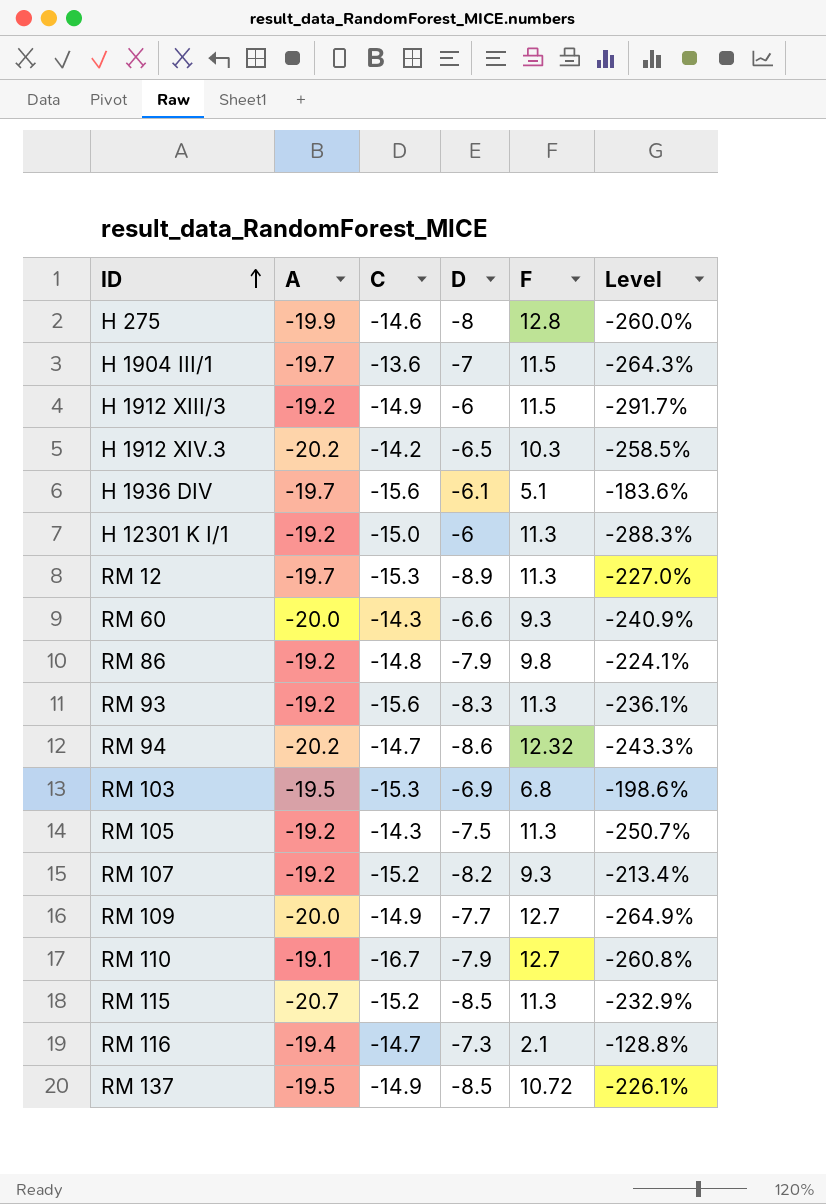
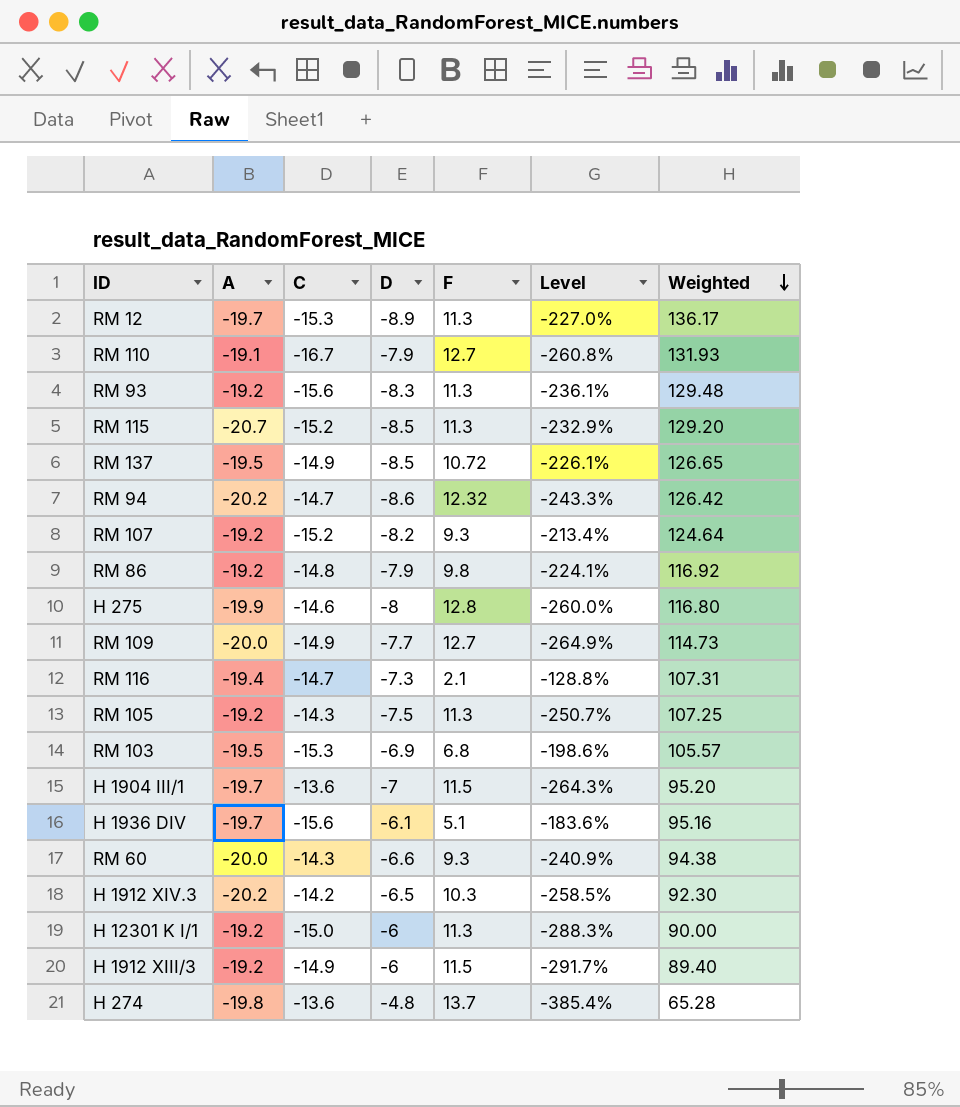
row order: ID ascending -> Weighted descending
column Weighted | formula: none -> [C] * [D]
row H 274: none -> -19.8 | -13.6 | -4.8 | 13.7 | -385.4% | 65.28

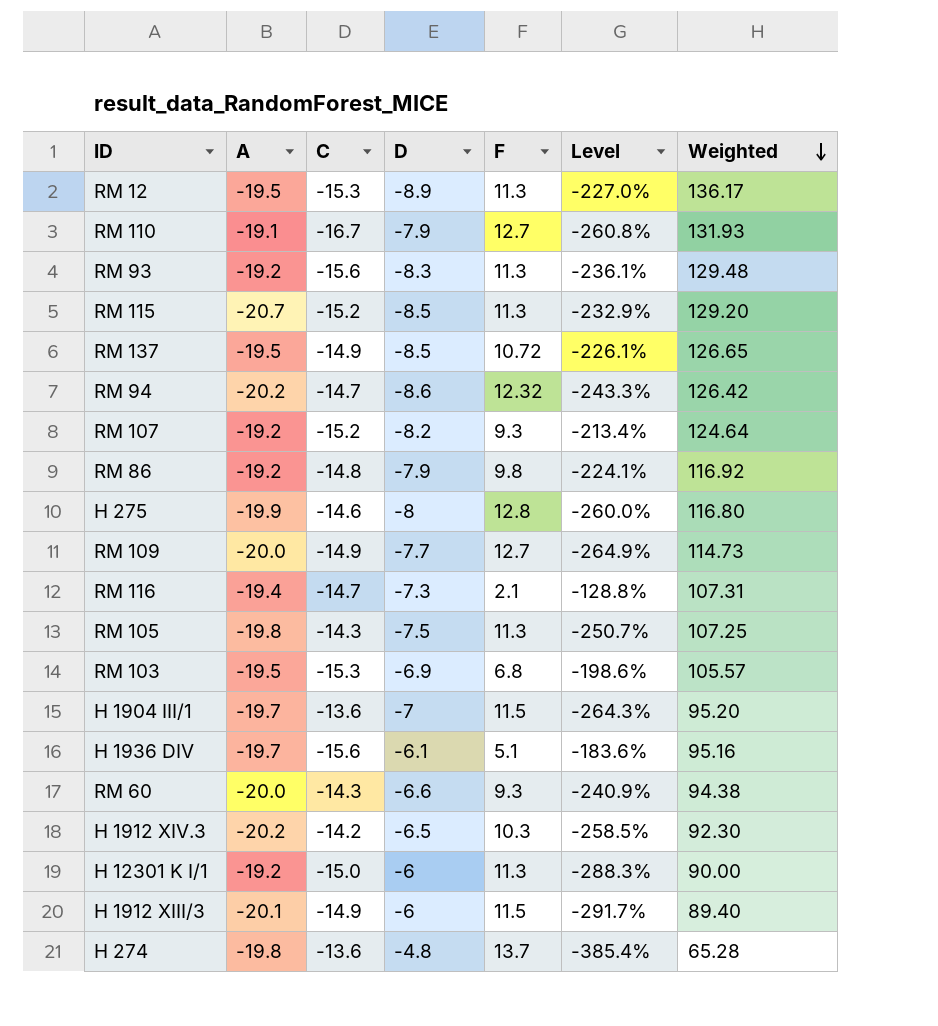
RM 12 | A: -19.7 -> -19.5
RM 105 | A: -19.2 -> -19.8
H 1912 XIII/3 | A: -19.2 -> -20.1

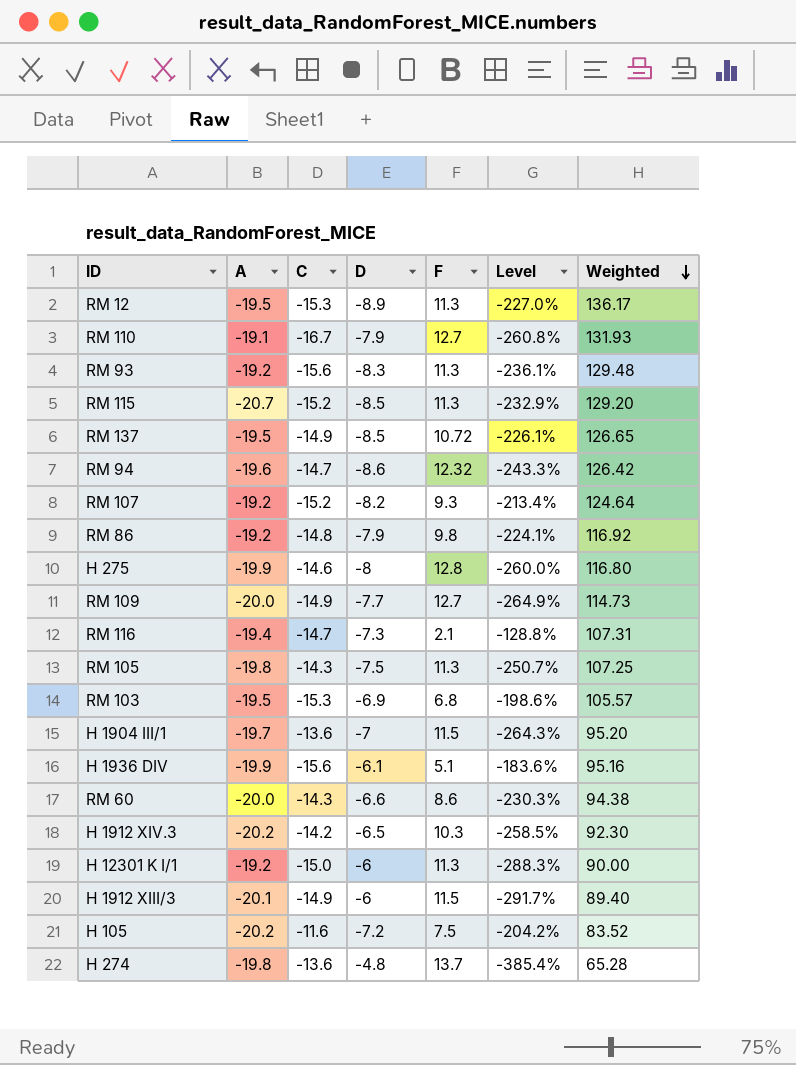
RM 94 | A: -20.2 -> -19.6
H 1936 DIV | A: -19.7 -> -19.9
RM 60 | F: 9.3 -> 8.6
RM 60 | Level: -240.9% -> -230.3%
row H 105: none -> -20.2 | -11.6 | -7.2 | 7.5 | -204.2% | 83.52

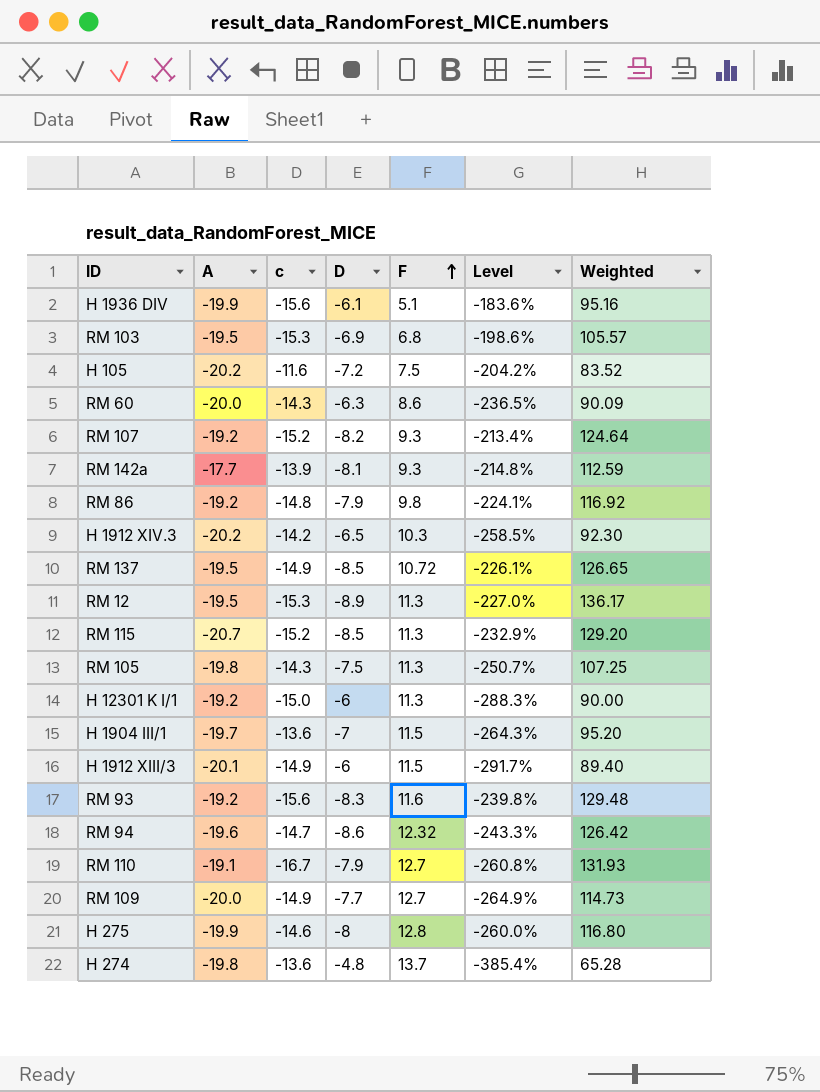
row order: Weighted descending -> F ascending
column name: C -> c
row RM 116: -19.4 | -14.7 | -7.3 | 2.1 | -128.8% | 107.31 -> none
RM 60 | D: -6.6 -> -6.3
RM 60 | Level: -230.3% -> -236.5%
RM 60 | Weighted: 94.38 -> 90.09
row RM 142a: none -> -17.7 | -13.9 | -8.1 | 9.3 | -214.8% | 112.59
RM 93 | F: 11.3 -> 11.6
RM 93 | Level: -236.1% -> -239.8%

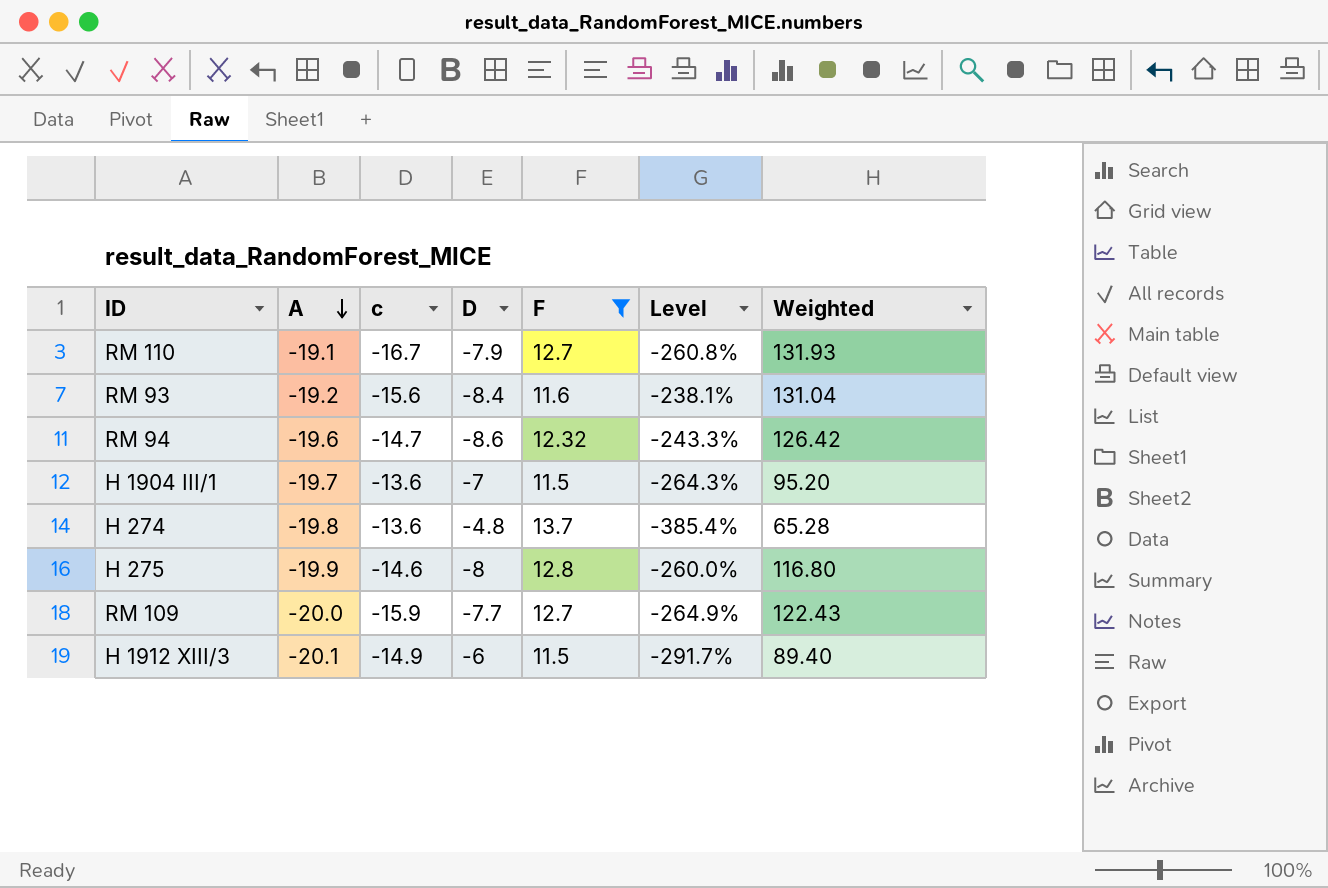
filter: none -> F >= 11.5
row order: F ascending -> A descending
RM 93 | D: -8.3 -> -8.4
RM 93 | Level: -239.8% -> -238.1%
RM 93 | Weighted: 129.48 -> 131.04
RM 109 | c: -14.9 -> -15.9
RM 109 | Weighted: 114.73 -> 122.43

